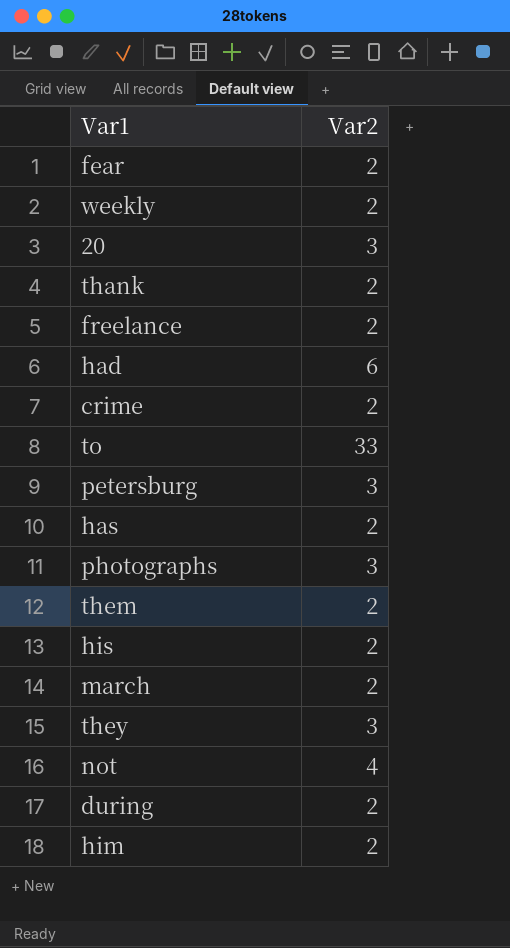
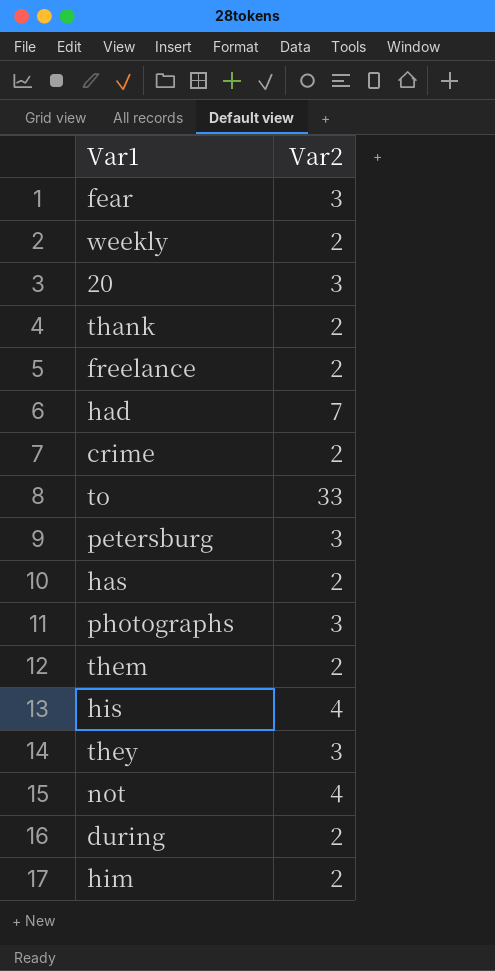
row march: 2 -> none
fear | Var2: 2 -> 3
had | Var2: 6 -> 7
his | Var2: 2 -> 4

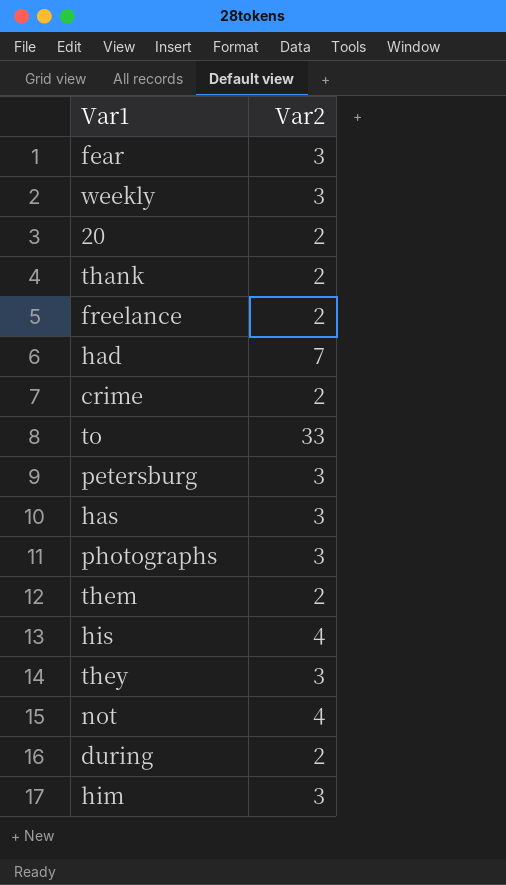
weekly | Var2: 2 -> 3
20 | Var2: 3 -> 2
has | Var2: 2 -> 3
him | Var2: 2 -> 3

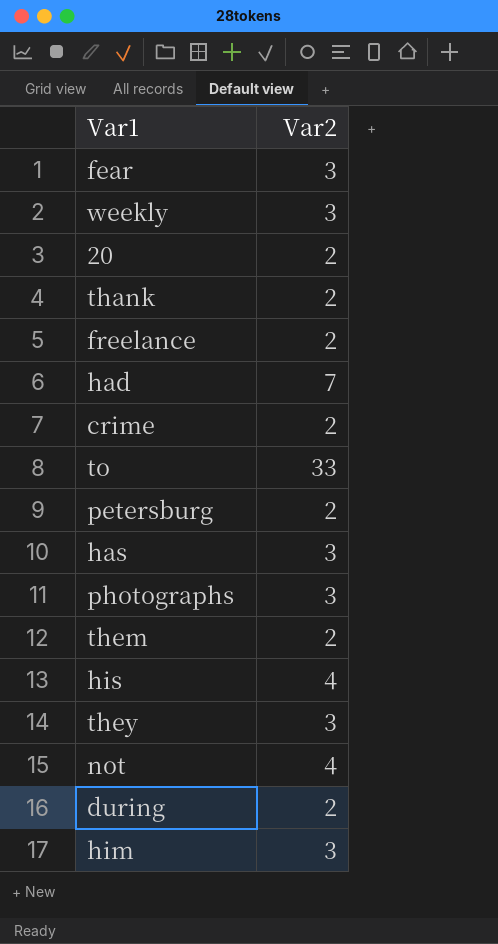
petersburg | Var2: 3 -> 2

